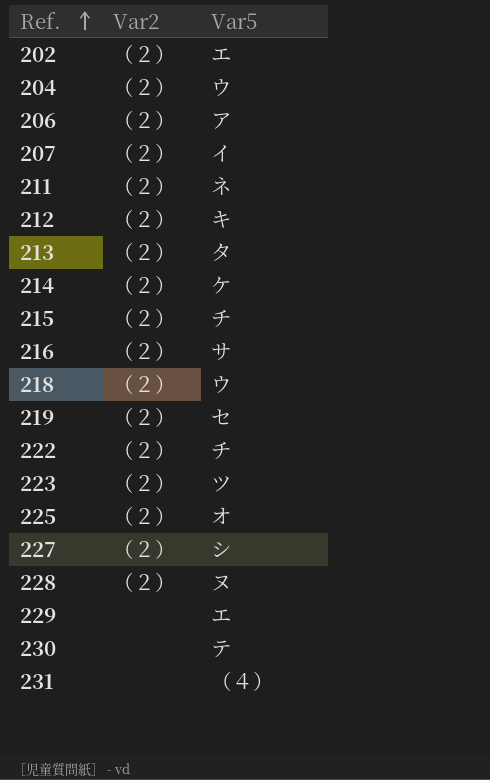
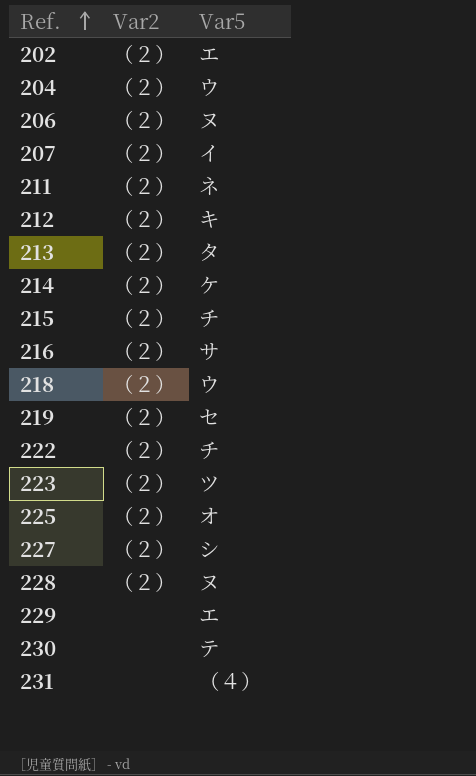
206 | Var5: ア -> ヌ

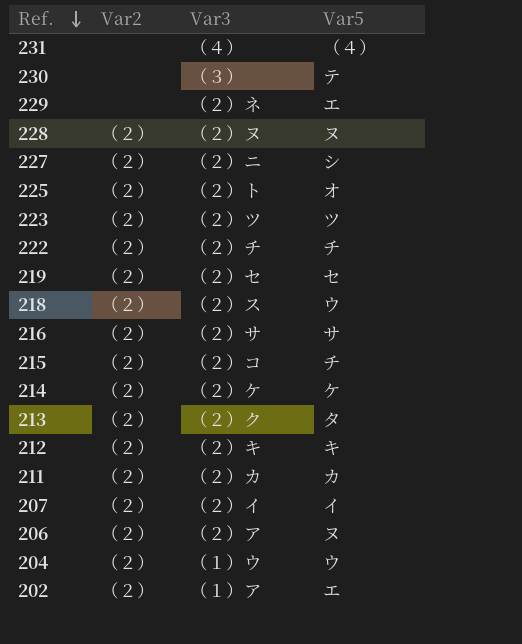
row order: Ref. ascending -> Ref. descending
column Var3 | position: none -> 3
211 | Var5: ネ -> カ

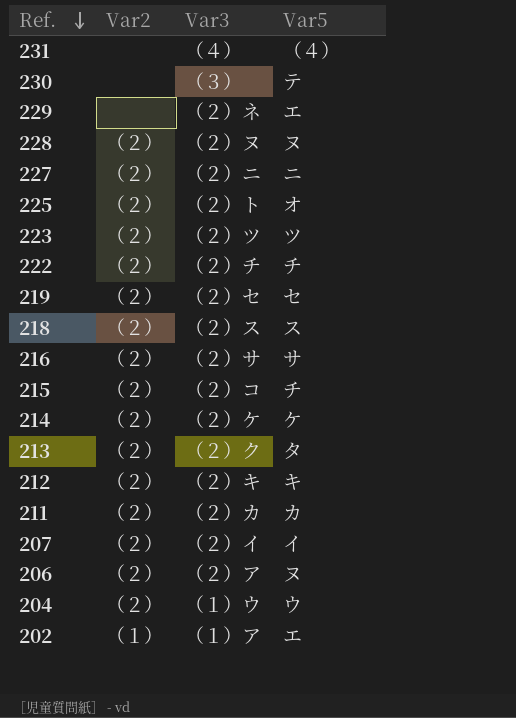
227 | Var5: シ -> ニ
218 | Var5: ウ -> ス
202 | Var2: （２） -> （１）

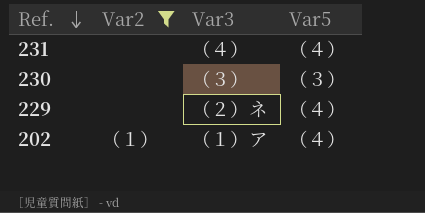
filter: none -> Var2 != （２）
230 | Var5: テ -> （３）
229 | Var5: エ -> （４）
202 | Var5: エ -> （４）

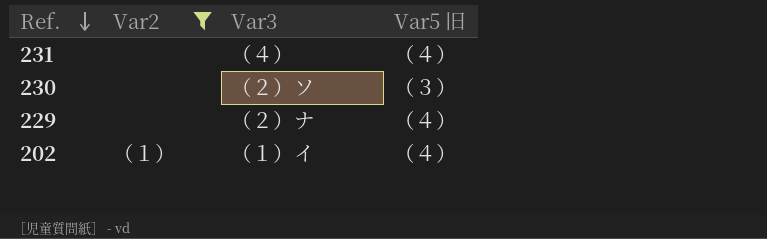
column name: Var5 -> Var5 旧
230 | Var3: （３） -> （２）ソ
229 | Var3: （２）ネ -> （２）ナ
202 | Var3: （１）ア -> （１）イ

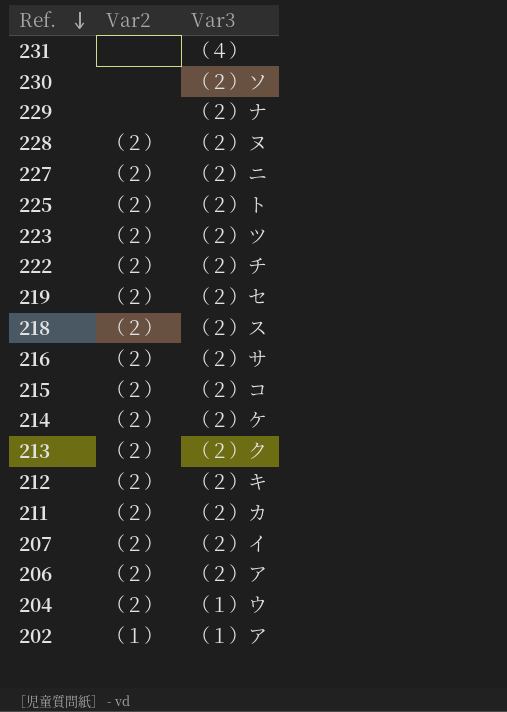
filter: Var2 != （２） -> none
column Var5 旧 | position: 4 -> none
202 | Var3: （１）イ -> （１）ア

